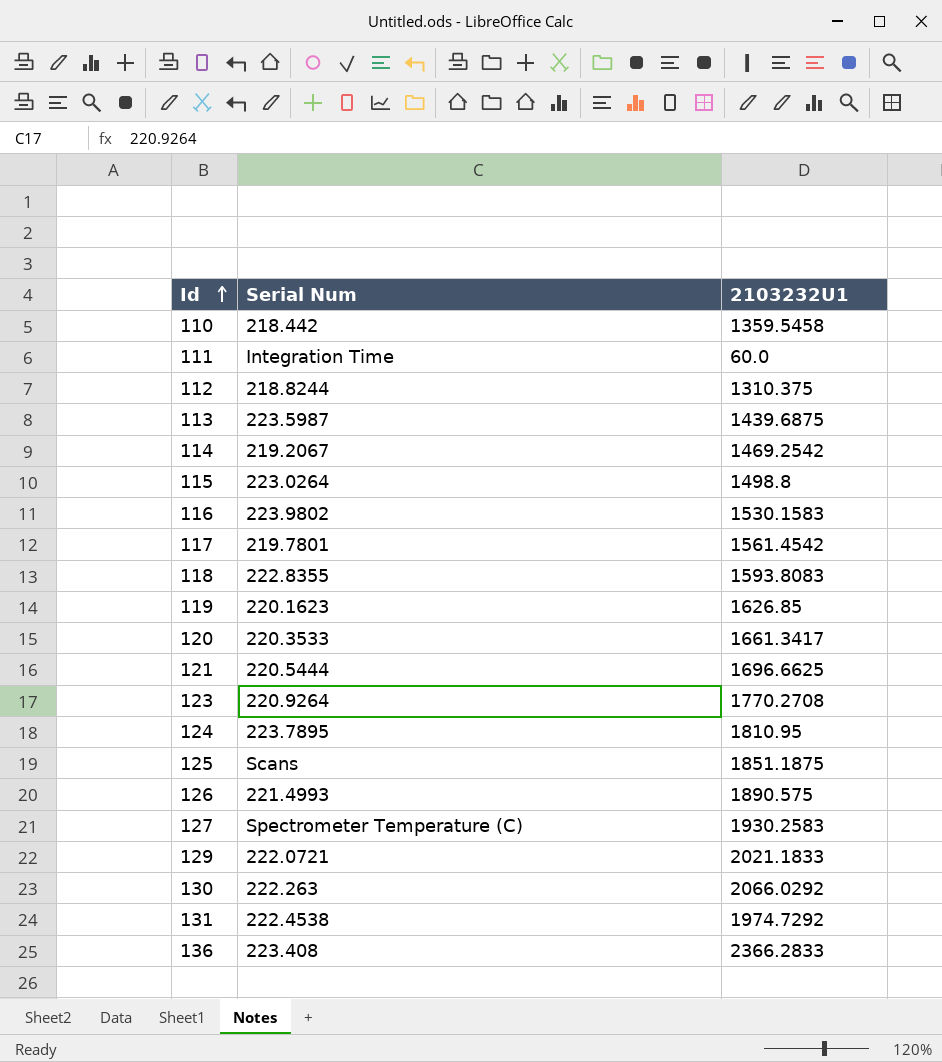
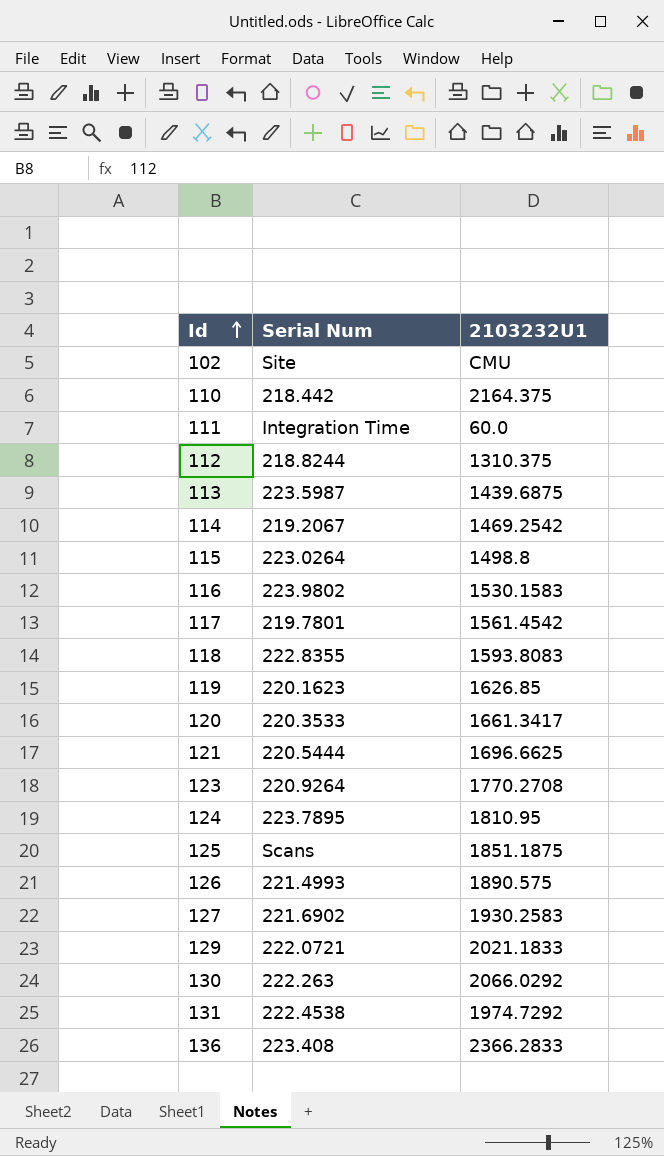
row 102: none -> Site | CMU
110 | 2103232U1: 1359.5458 -> 2164.375
127 | Serial Num: Spectrometer Temperature (C) -> 221.6902

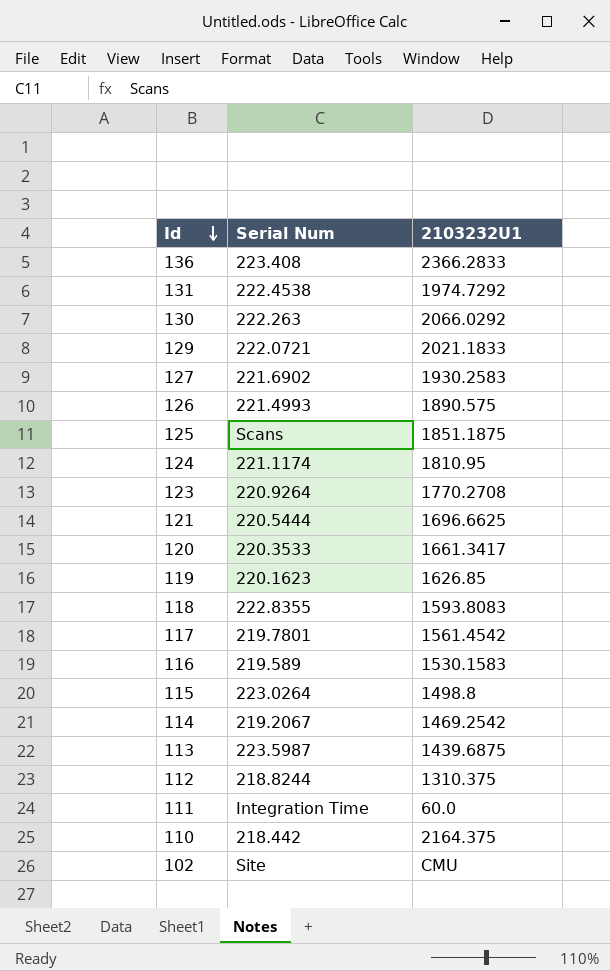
row order: Id ascending -> Id descending
124 | Serial Num: 223.7895 -> 221.1174
116 | Serial Num: 223.9802 -> 219.589

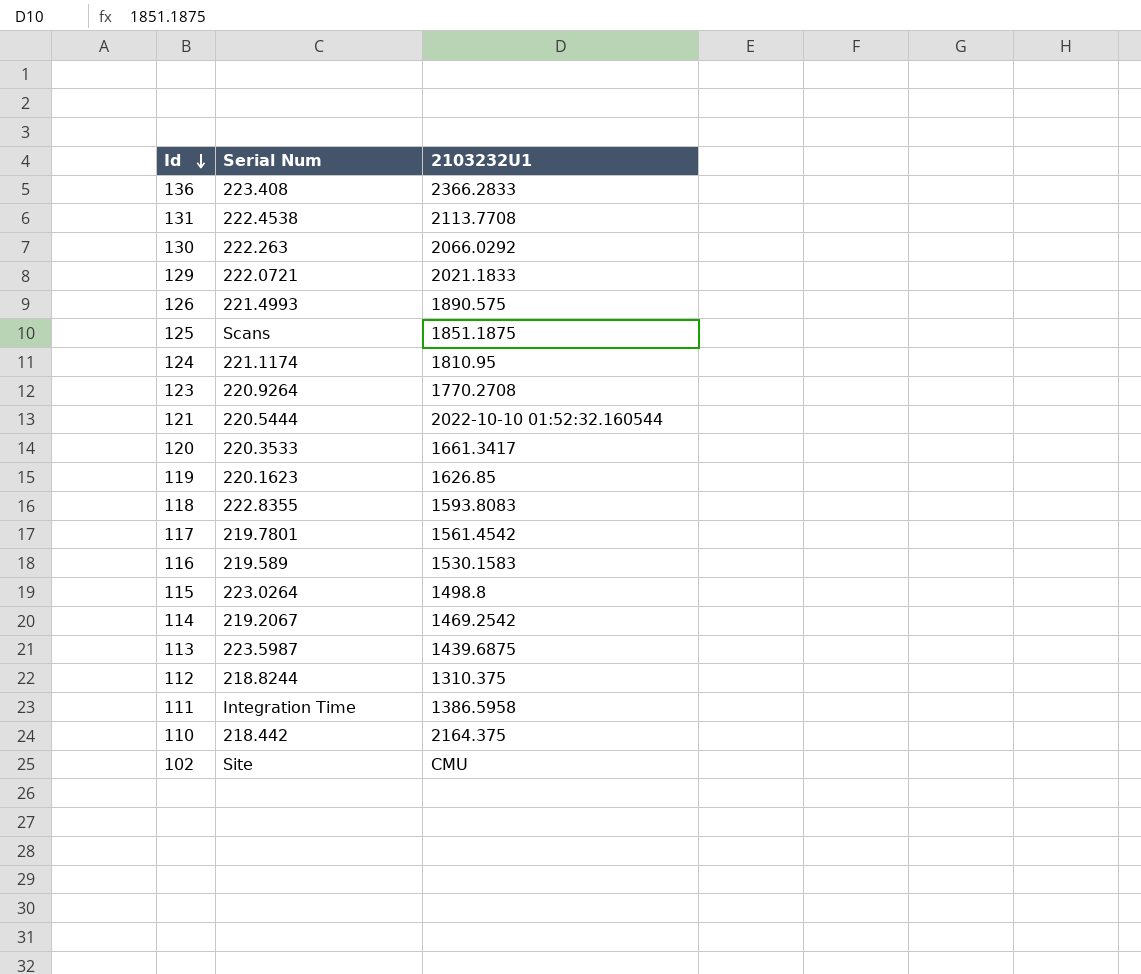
row 127: 221.6902 | 1930.2583 -> none
131 | 2103232U1: 1974.7292 -> 2113.7708
121 | 2103232U1: 1696.6625 -> 2022-10-10 01:52:32.160544
111 | 2103232U1: 60.0 -> 1386.5958

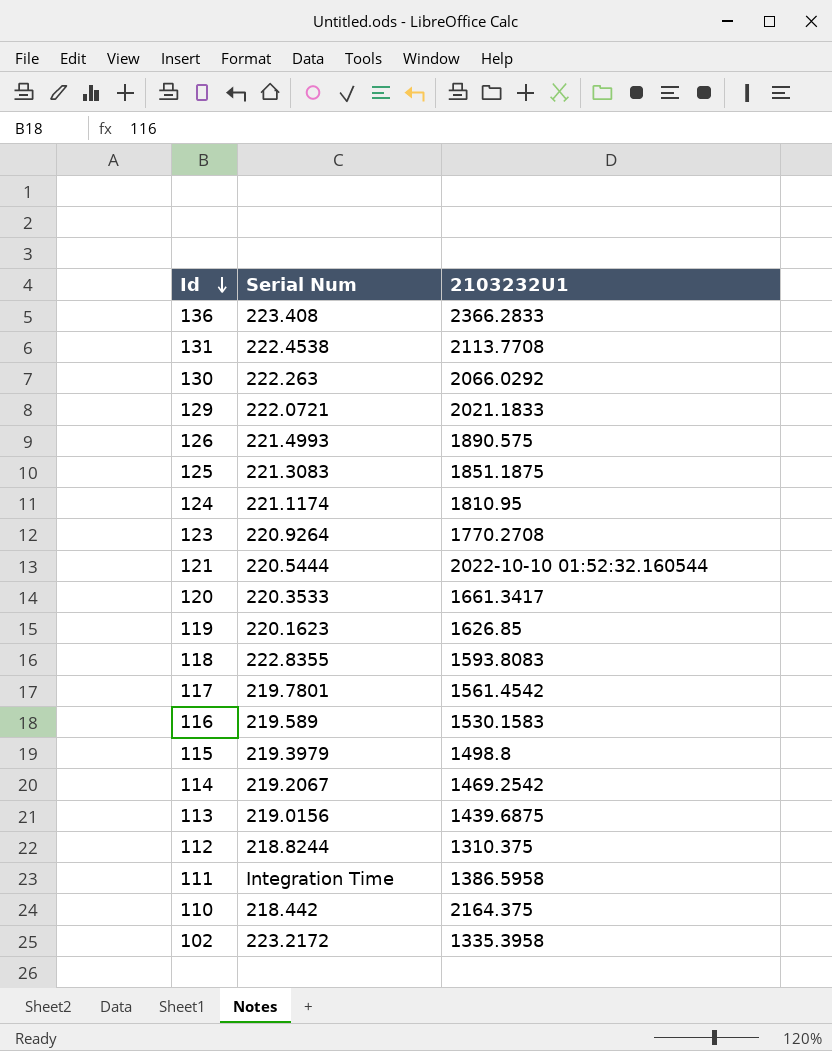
125 | Serial Num: Scans -> 221.3083
115 | Serial Num: 223.0264 -> 219.3979
113 | Serial Num: 223.5987 -> 219.0156
102 | Serial Num: Site -> 223.2172
102 | 2103232U1: CMU -> 1335.3958

